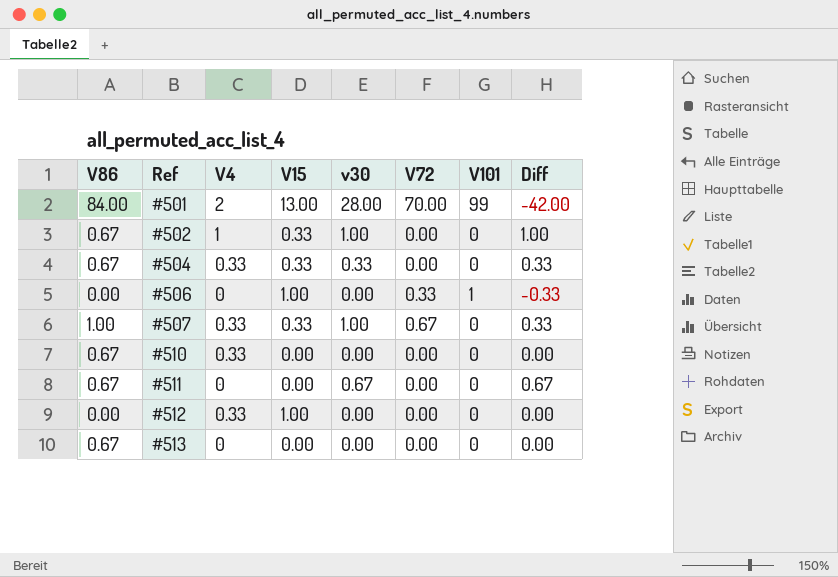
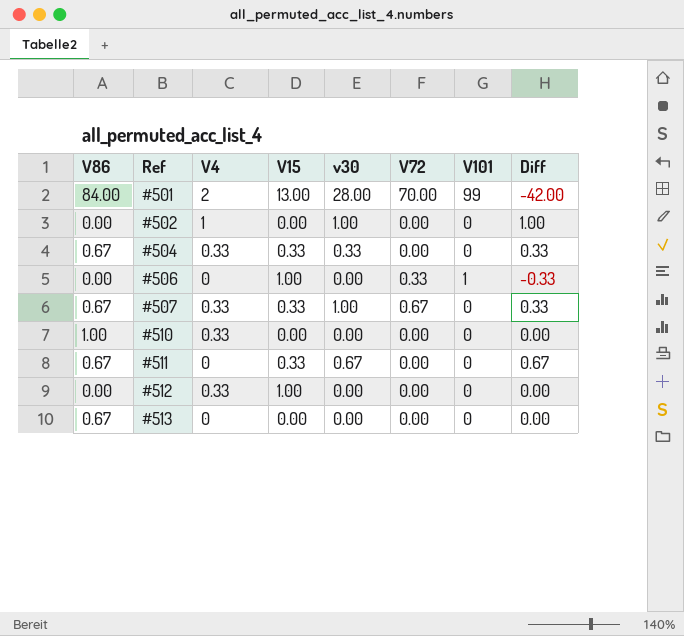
#502 | V86: 0.67 -> 0.00
#502 | V15: 0.33 -> 0.00
#507 | V86: 1.00 -> 0.67
#510 | V86: 0.67 -> 1.00
#511 | V15: 0.00 -> 0.33

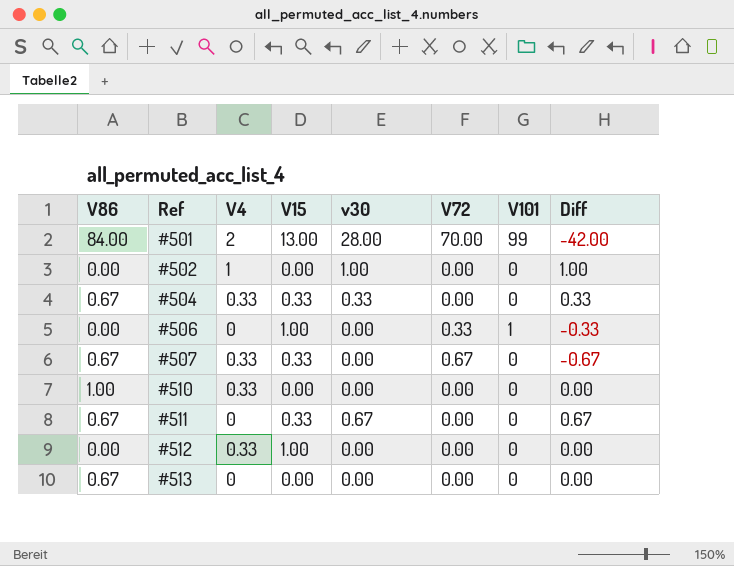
#507 | v30: 1.00 -> 0.00
#507 | Diff: 0.33 -> -0.67

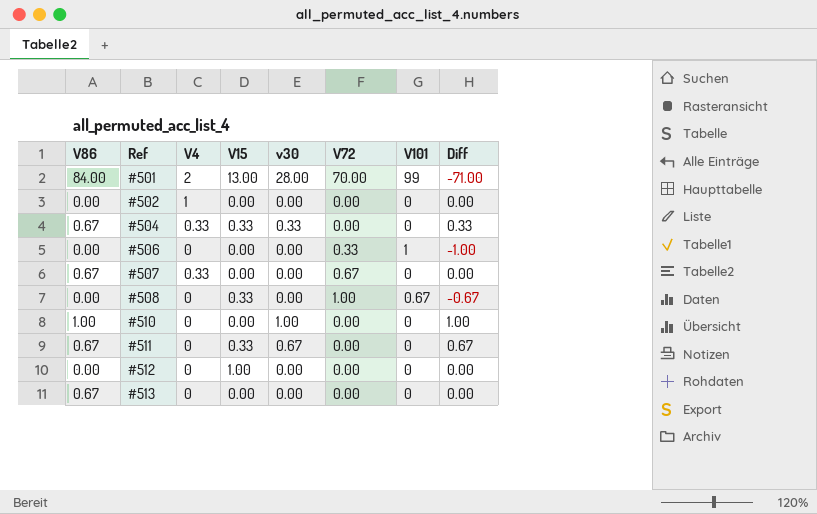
column Diff | formula: [v30] - [V72] -> [v30] - [V101]
#502 | v30: 1.00 -> 0.00
#506 | V15: 1.00 -> 0.00
#507 | V15: 0.33 -> 0.00
row #508: none -> 0.00 | 0 | 0.33 | 0.00 | 1.00 | 0.67 | -0.67
#510 | V4: 0.33 -> 0
#510 | v30: 0.00 -> 1.00
#512 | V4: 0.33 -> 0

